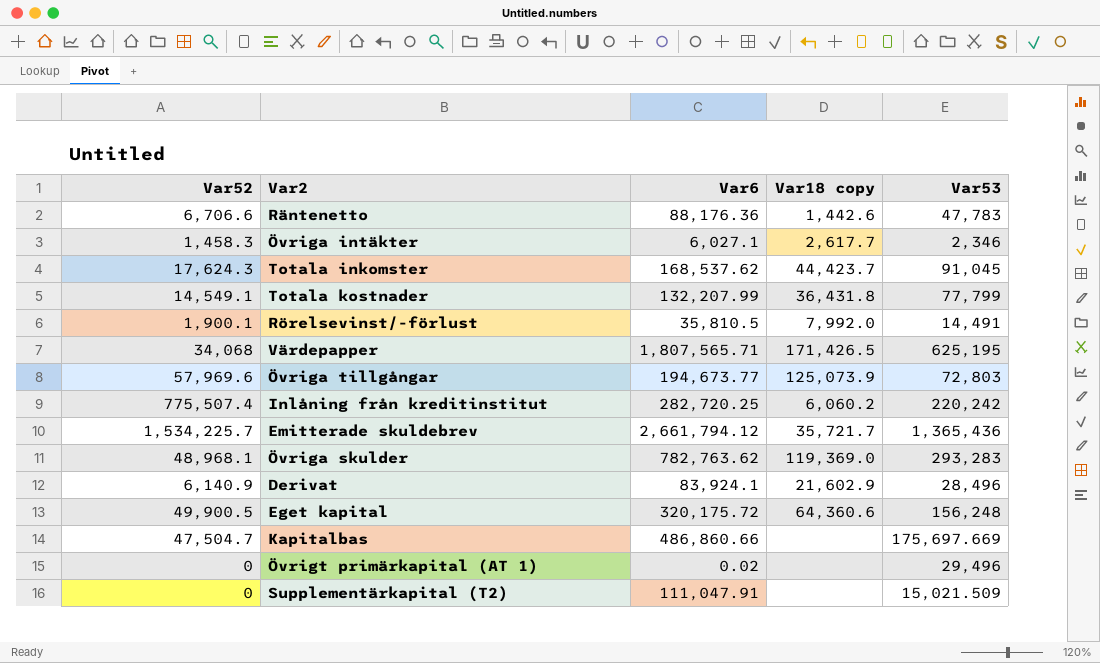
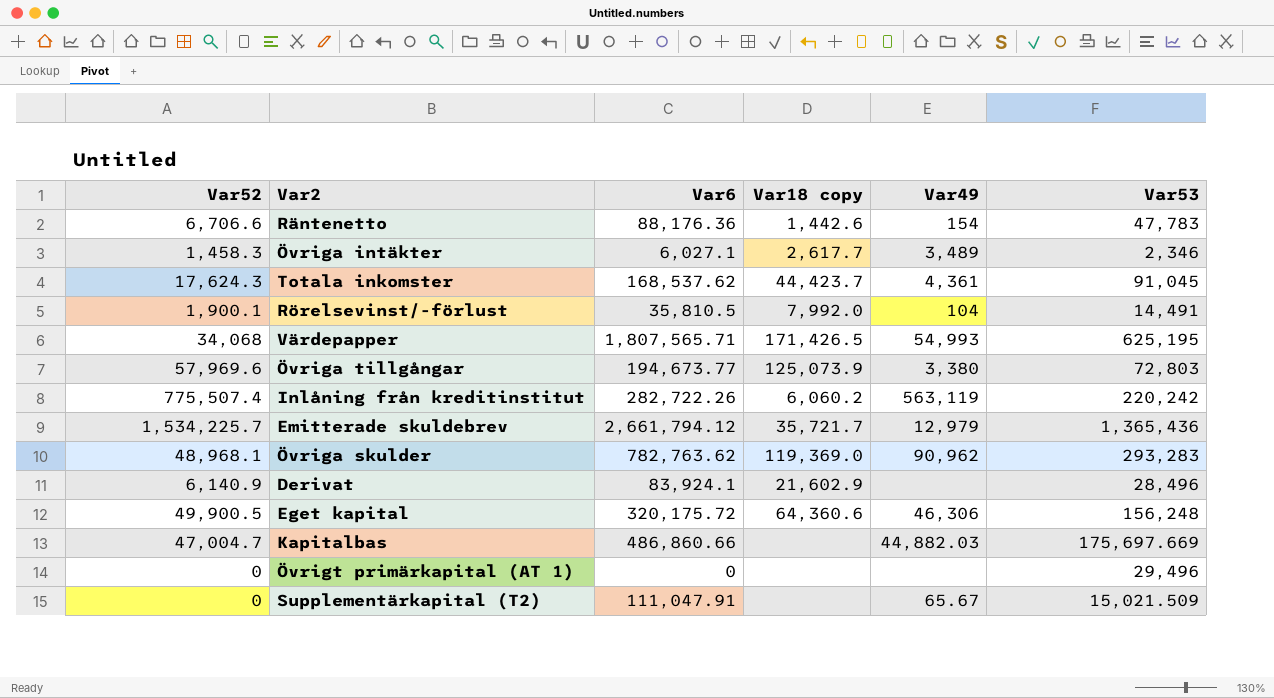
column Var49 | position: none -> 5
row Totala kostnader: 14,549.1 | 132,207.99 | 36,431.8 | 77,799 -> none
Inlåning från kreditinstitut | Var6: 282,720.25 -> 282,722.26
Kapitalbas | Var52: 47,504.7 -> 47,004.7
Övrigt primärkapital (AT 1) | Var6: 0.02 -> 0

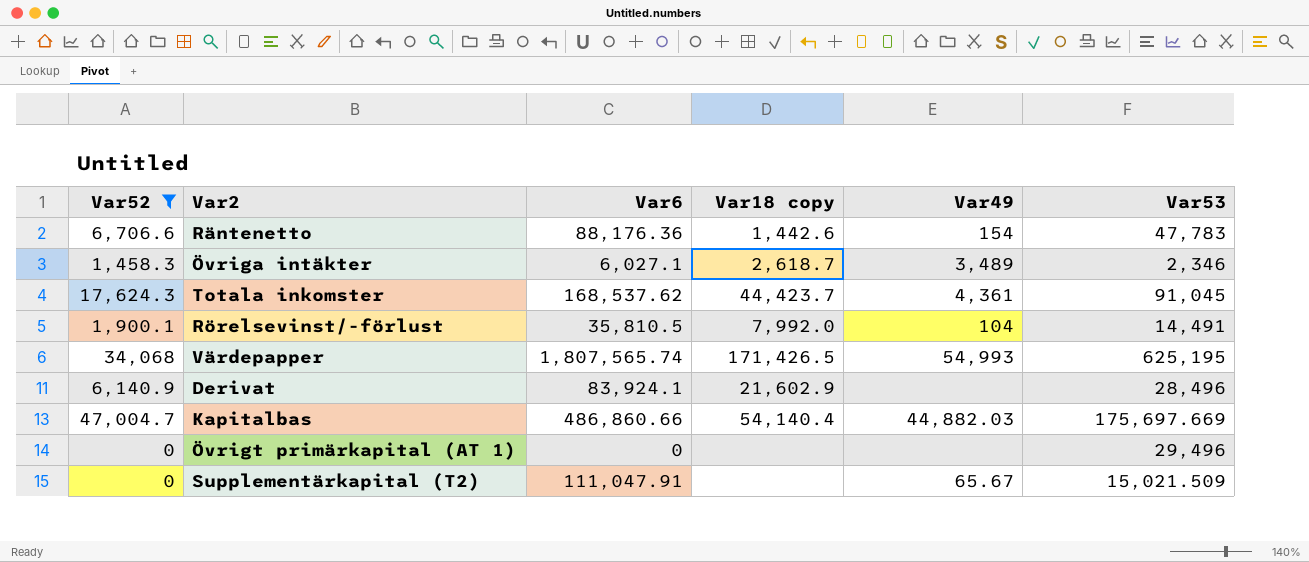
filter: none -> Var52 <= 47,004.7
Övriga intäkter | Var18 copy: 2,617.7 -> 2,618.7
Värdepapper | Var6: 1,807,565.71 -> 1,807,565.74
Kapitalbas | Var18 copy: none -> 54,140.4

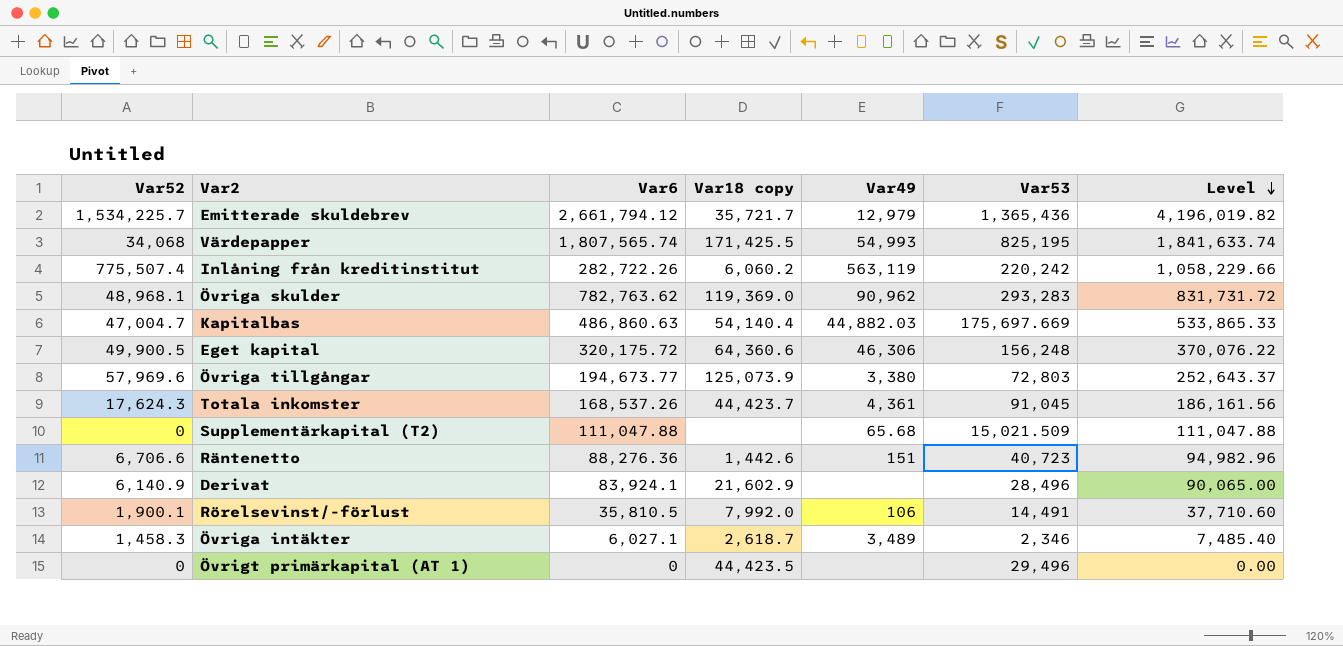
filter: Var52 <= 47,004.7 -> none
row order: none -> Level descending
column Level | formula: none -> [Var52] + [Var6]
Värdepapper | Var18 copy: 171,426.5 -> 171,425.5
Värdepapper | Var53: 625,195 -> 825,195
Kapitalbas | Var6: 486,860.66 -> 486,860.63
Totala inkomster | Var6: 168,537.62 -> 168,537.26
Supplementärkapital (T2) | Var6: 111,047.91 -> 111,047.88
Supplementärkapital (T2) | Var49: 65.67 -> 65.68
Räntenetto | Var6: 88,176.36 -> 88,276.36
Räntenetto | Var49: 154 -> 151
Räntenetto | Var53: 47,783 -> 40,723
Rörelsevinst/-förlust | Var49: 104 -> 106
Övrigt primärkapital (AT 1) | Var18 copy: none -> 44,423.5

